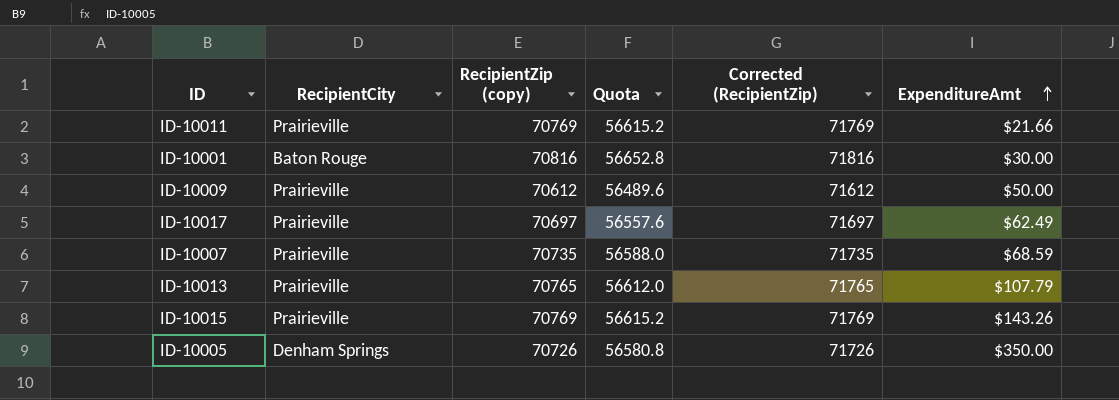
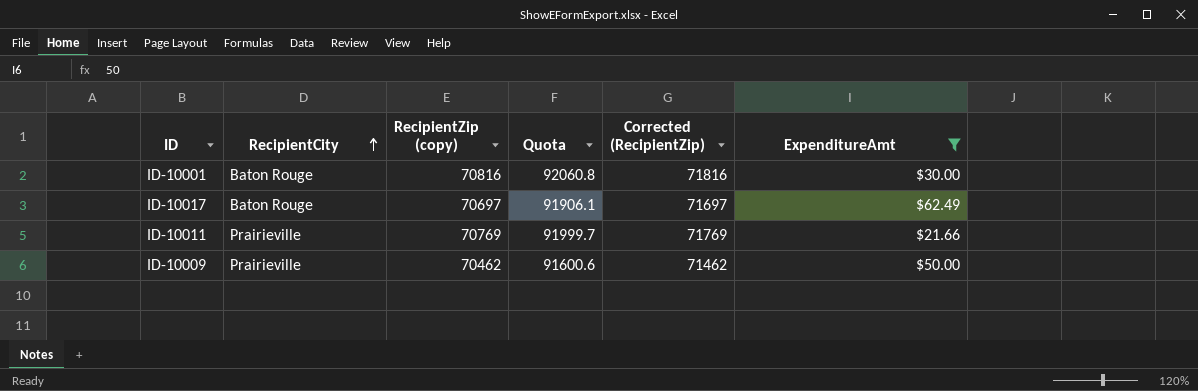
filter: none -> ExpenditureAmt <= $62.49
row order: ExpenditureAmt ascending -> RecipientCity ascending
column Quota | formula: [RecipientZip (copy)] * 0.8 -> [RecipientZip (copy)] * 1.3
ID-10017 | RecipientCity: Prairieville -> Baton Rouge
ID-10009 | RecipientZip (copy): 70612 -> 70462
ID-10009 | Corrected (RecipientZip): 71612 -> 71462

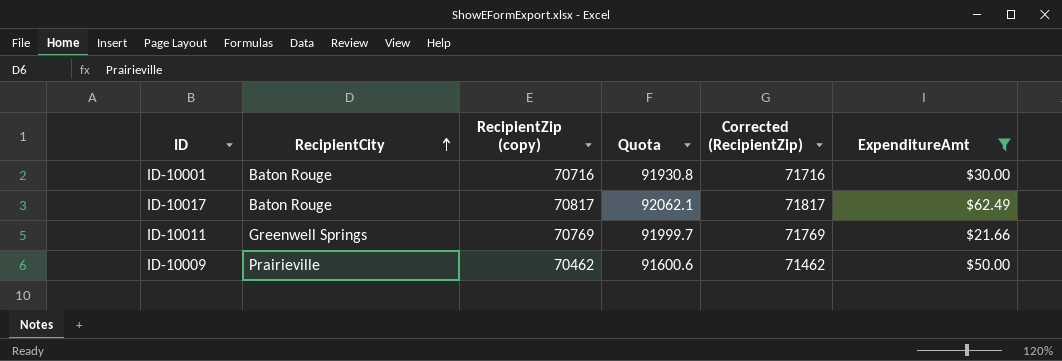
ID-10001 | RecipientZip (copy): 70816 -> 70716
ID-10001 | Quota: 92060.8 -> 91930.8
ID-10001 | Corrected (RecipientZip): 71816 -> 71716
ID-10017 | RecipientZip (copy): 70697 -> 70817
ID-10017 | Quota: 91906.1 -> 92062.1
ID-10017 | Corrected (RecipientZip): 71697 -> 71817
ID-10011 | RecipientCity: Prairieville -> Greenwell Springs

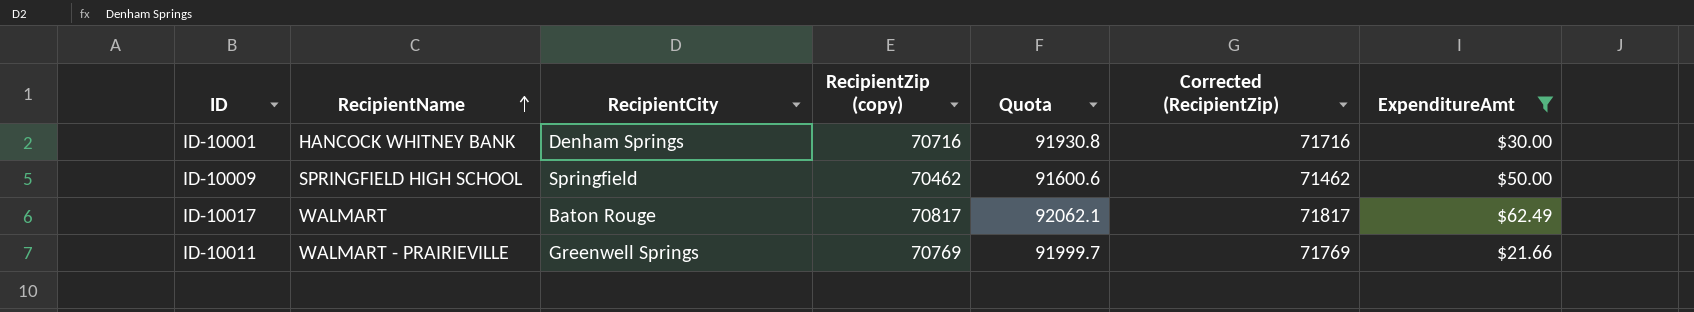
row order: RecipientCity ascending -> RecipientName ascending
column RecipientName | position: none -> 2
ID-10001 | RecipientCity: Baton Rouge -> Denham Springs
ID-10009 | RecipientCity: Prairieville -> Springfield

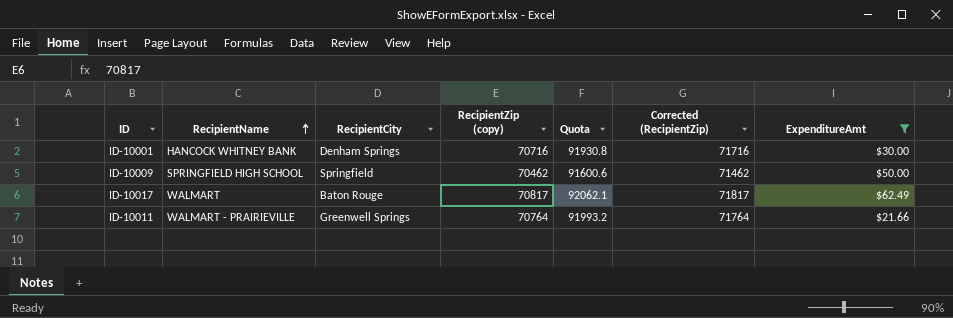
ID-10011 | RecipientZip (copy): 70769 -> 70764
ID-10011 | Quota: 91999.7 -> 91993.2
ID-10011 | Corrected (RecipientZip): 71769 -> 71764

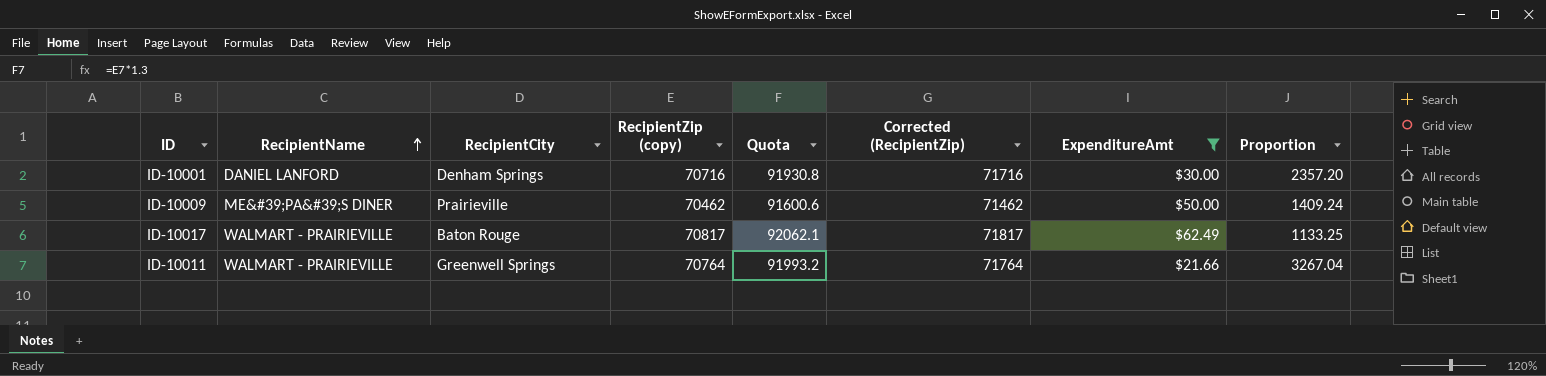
column Proportion | formula: none -> [RecipientZip (copy)] / [ExpenditureAmt]
ID-10001 | RecipientName: HANCOCK WHITNEY BANK -> DANIEL LANFORD
ID-10009 | RecipientName: SPRINGFIELD HIGH SCHOOL -> ME&#39;PA&#39;S DINER
ID-10009 | RecipientCity: Springfield -> Prairieville
ID-10017 | RecipientName: WALMART -> WALMART - PRAIRIEVILLE

